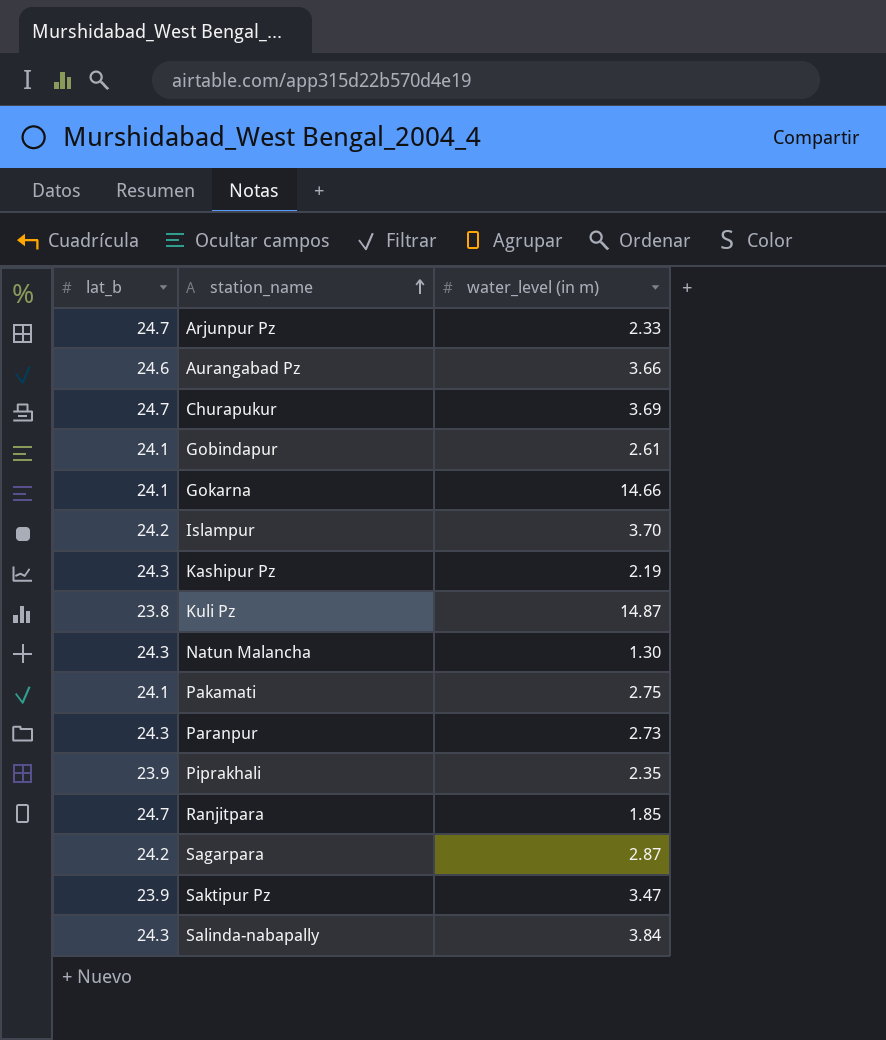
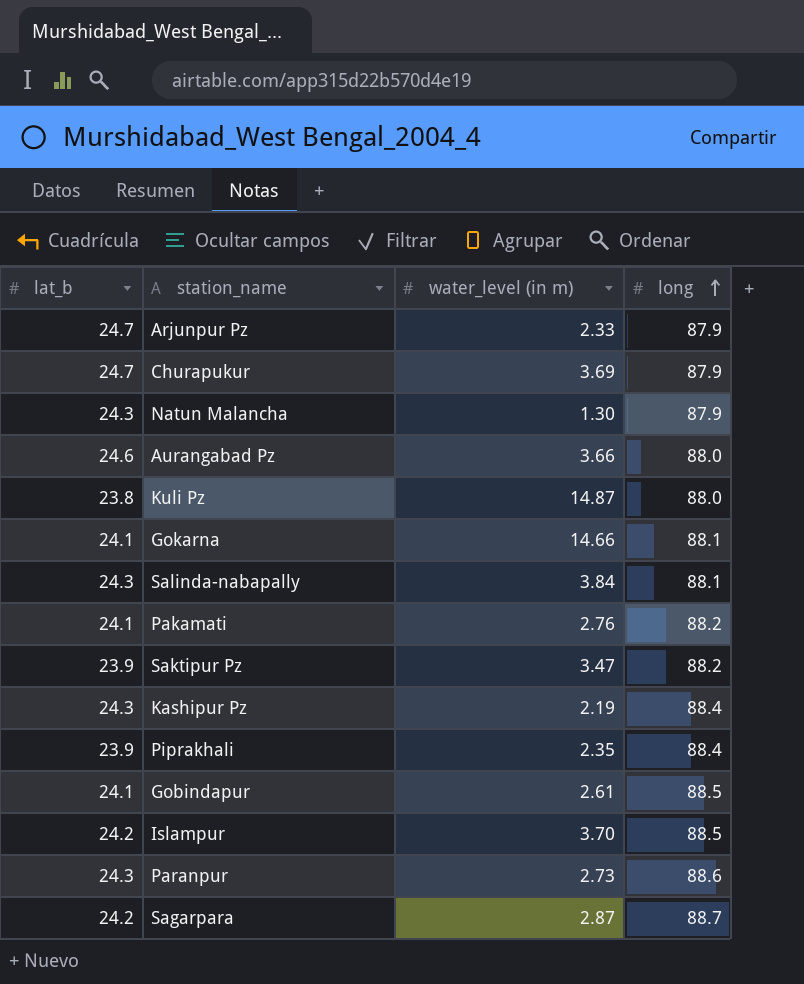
row order: station_name ascending -> long ascending
column long | position: none -> 4
row Ranjitpara: 24.7 | 1.85 -> none
Pakamati | water_level (in m): 2.75 -> 2.76

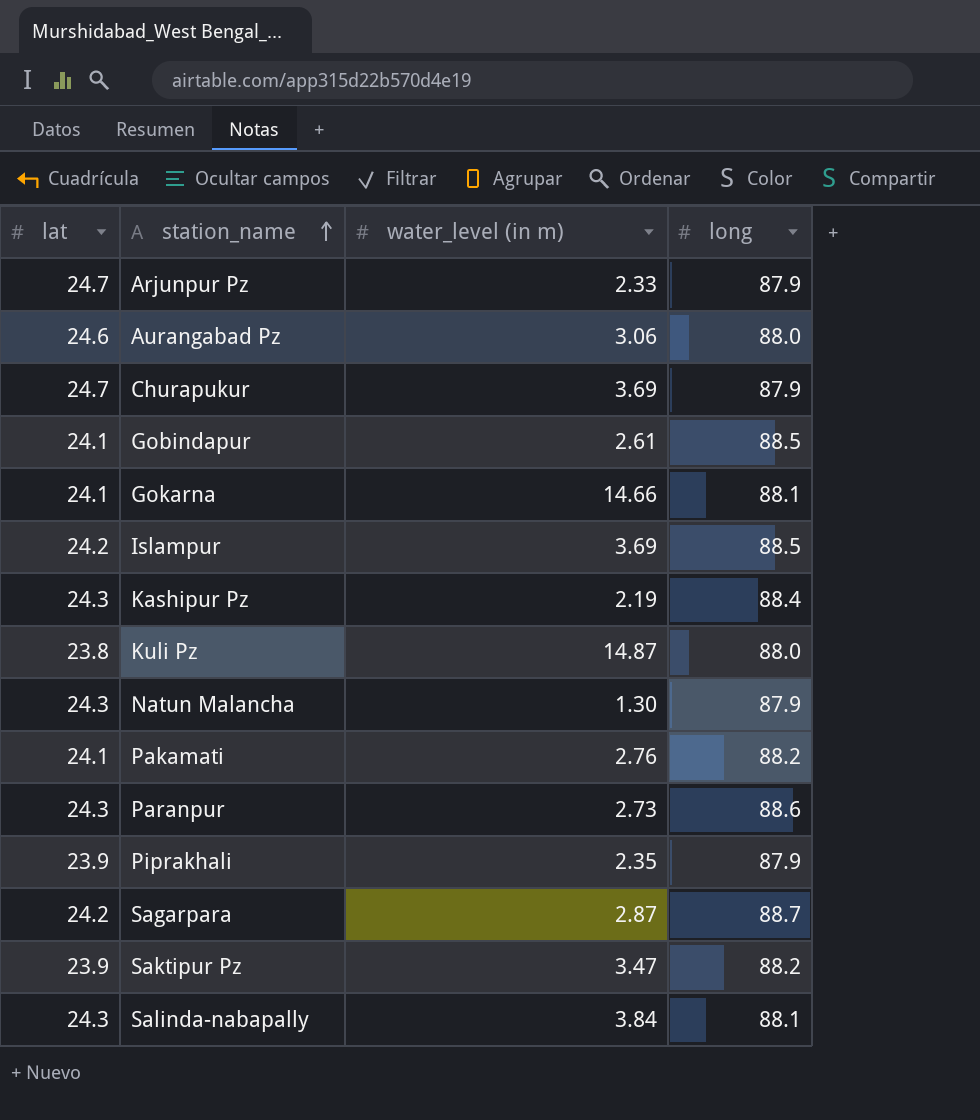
row order: long ascending -> station_name ascending
column name: lat_b -> lat
Aurangabad Pz | water_level (in m): 3.66 -> 3.06
Islampur | water_level (in m): 3.70 -> 3.69
Piprakhali | long: 88.4 -> 87.9

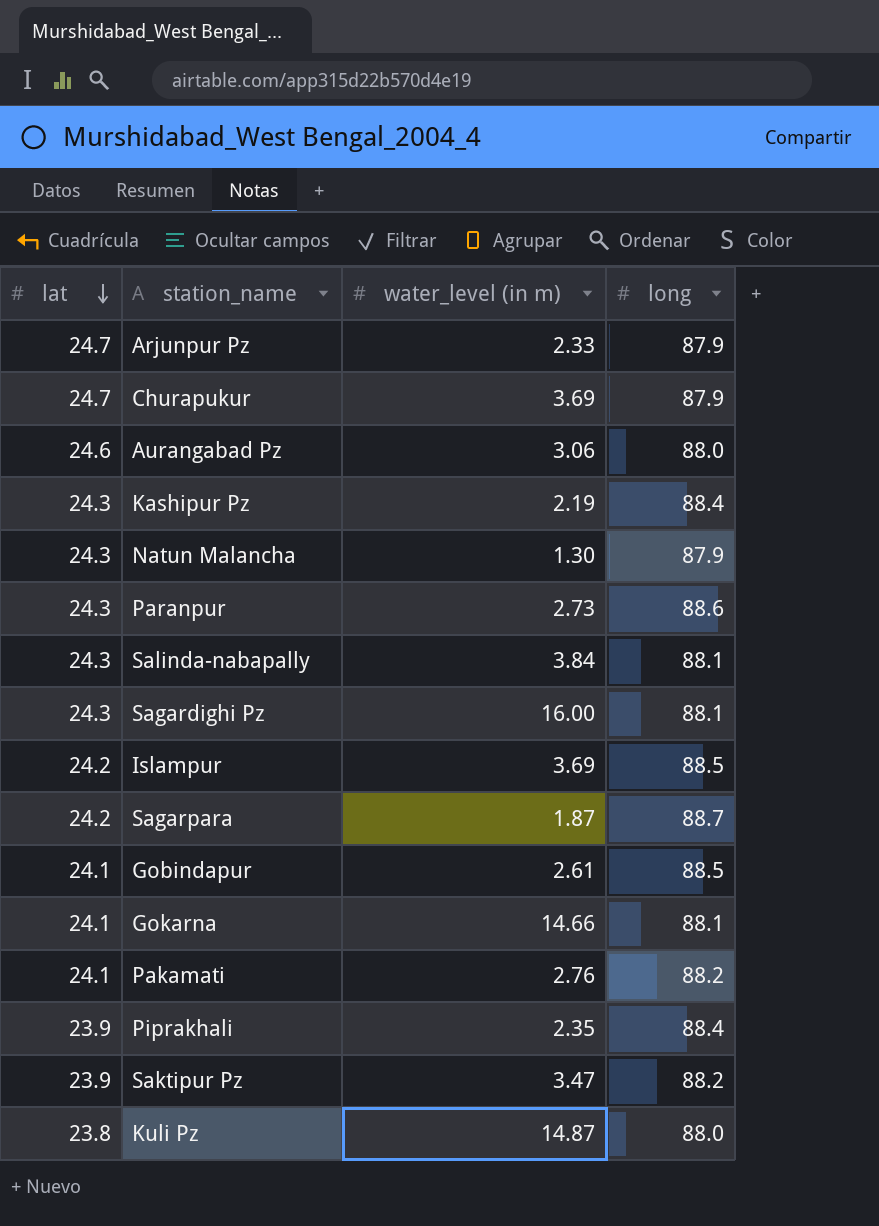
row order: station_name ascending -> lat descending
row Sagardighi Pz: none -> 24.3 | 16.00 | 88.1
Sagarpara | water_level (in m): 2.87 -> 1.87
Piprakhali | long: 87.9 -> 88.4

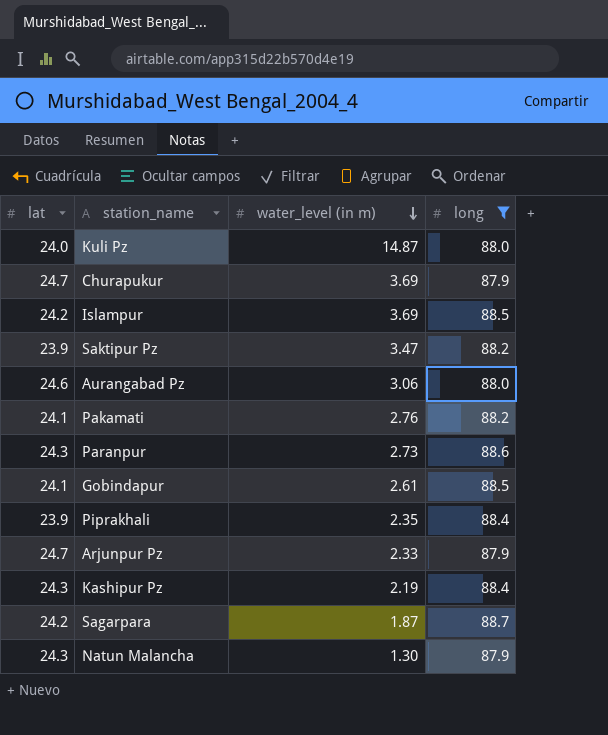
filter: none -> long != 88.1
row order: lat descending -> water_level (in m) descending
Kuli Pz | lat: 23.8 -> 24.0

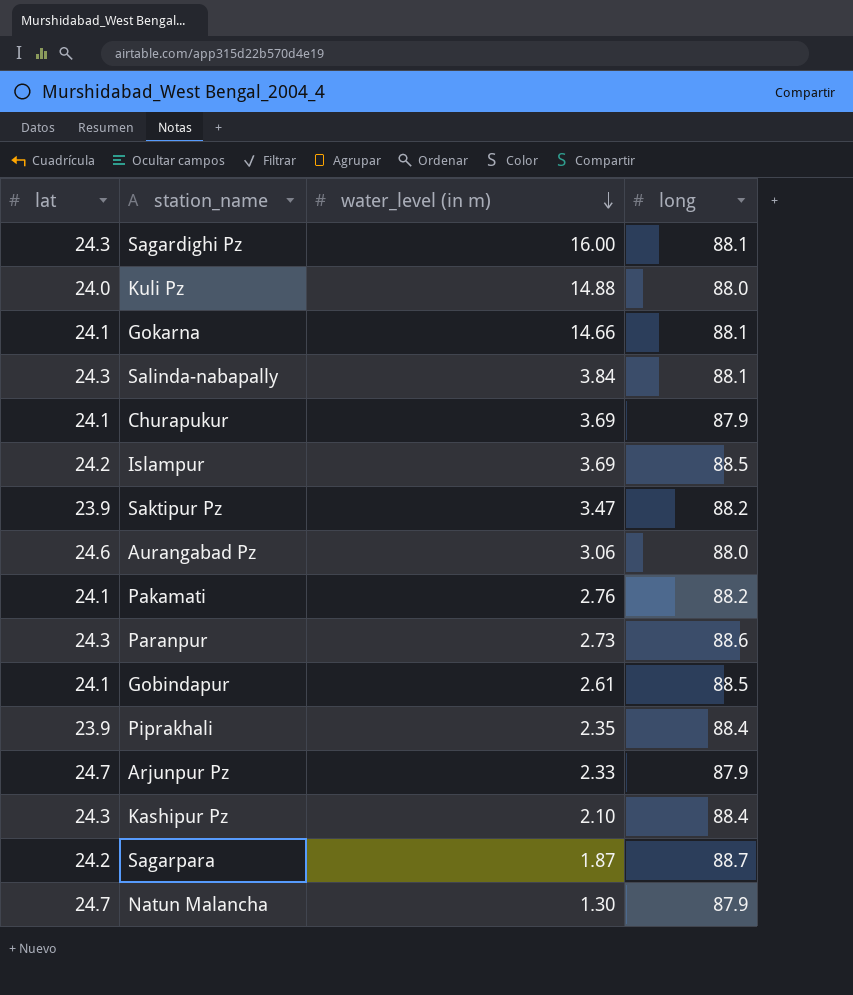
filter: long != 88.1 -> none
Kuli Pz | water_level (in m): 14.87 -> 14.88
Churapukur | lat: 24.7 -> 24.1
Kashipur Pz | water_level (in m): 2.19 -> 2.10
Natun Malancha | lat: 24.3 -> 24.7

